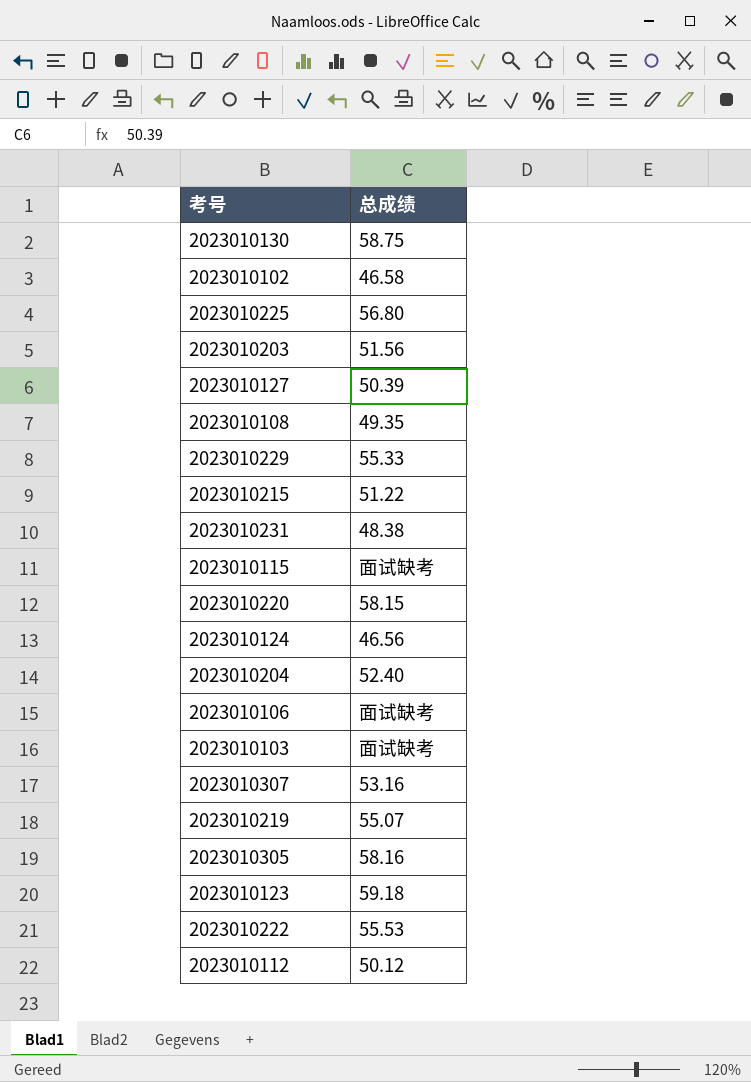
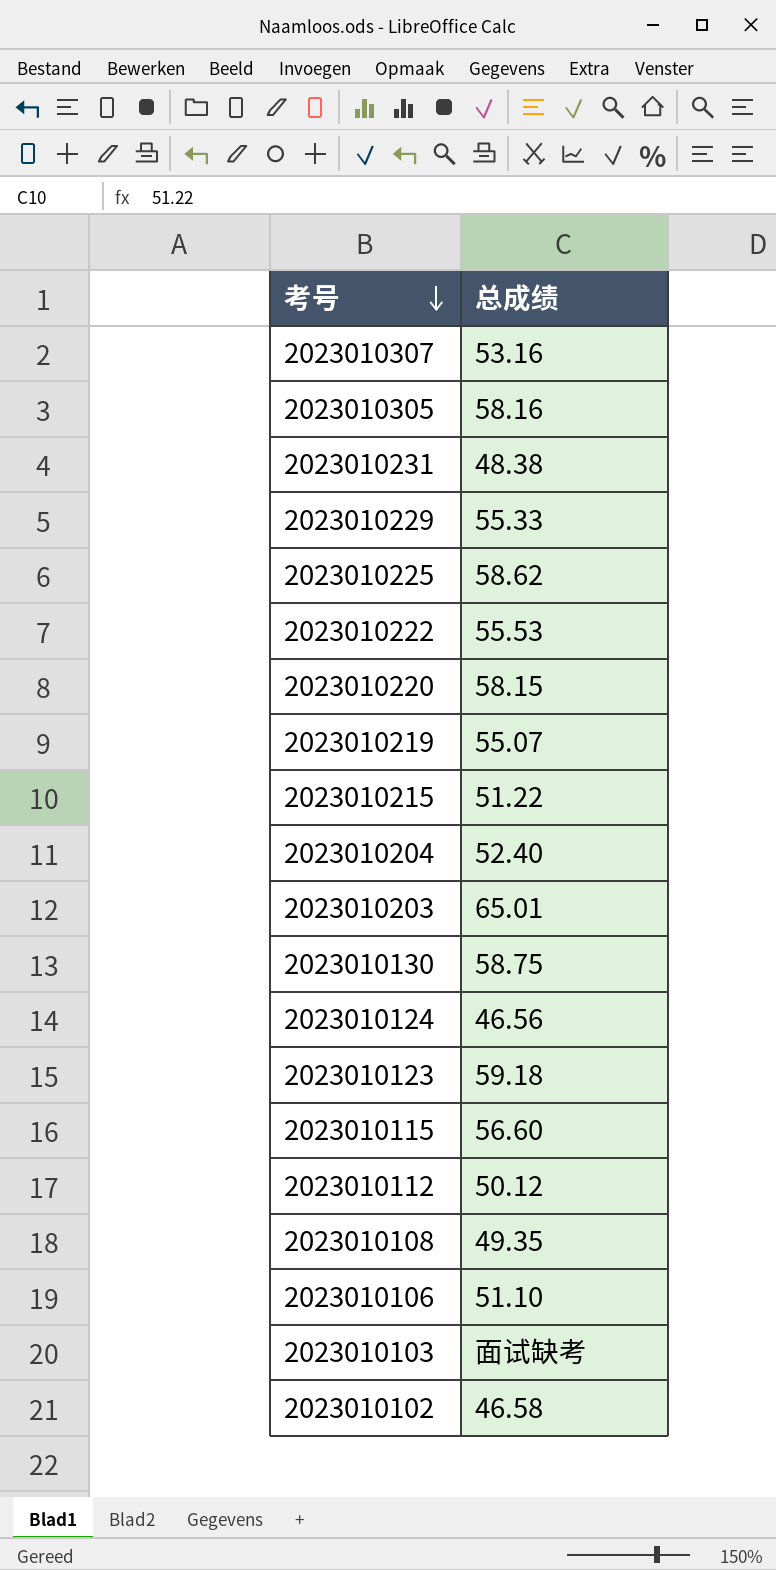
row order: none -> 考号 descending
row 2023010127: 50.39 -> none
2023010225 | 总成绩: 56.80 -> 58.62
2023010203 | 总成绩: 51.56 -> 65.01
2023010115 | 总成绩: 面试缺考 -> 56.60
2023010106 | 总成绩: 面试缺考 -> 51.10

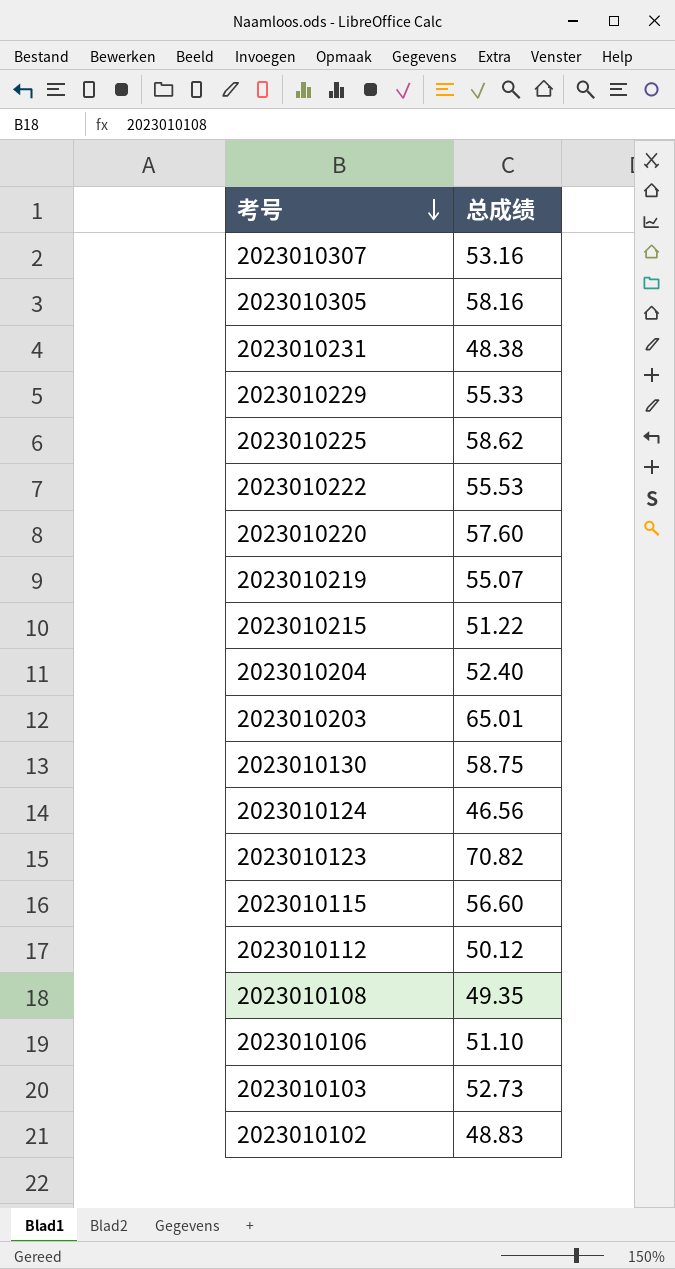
2023010220 | 总成绩: 58.15 -> 57.60
2023010123 | 总成绩: 59.18 -> 70.82
2023010103 | 总成绩: 面试缺考 -> 52.73
2023010102 | 总成绩: 46.58 -> 48.83

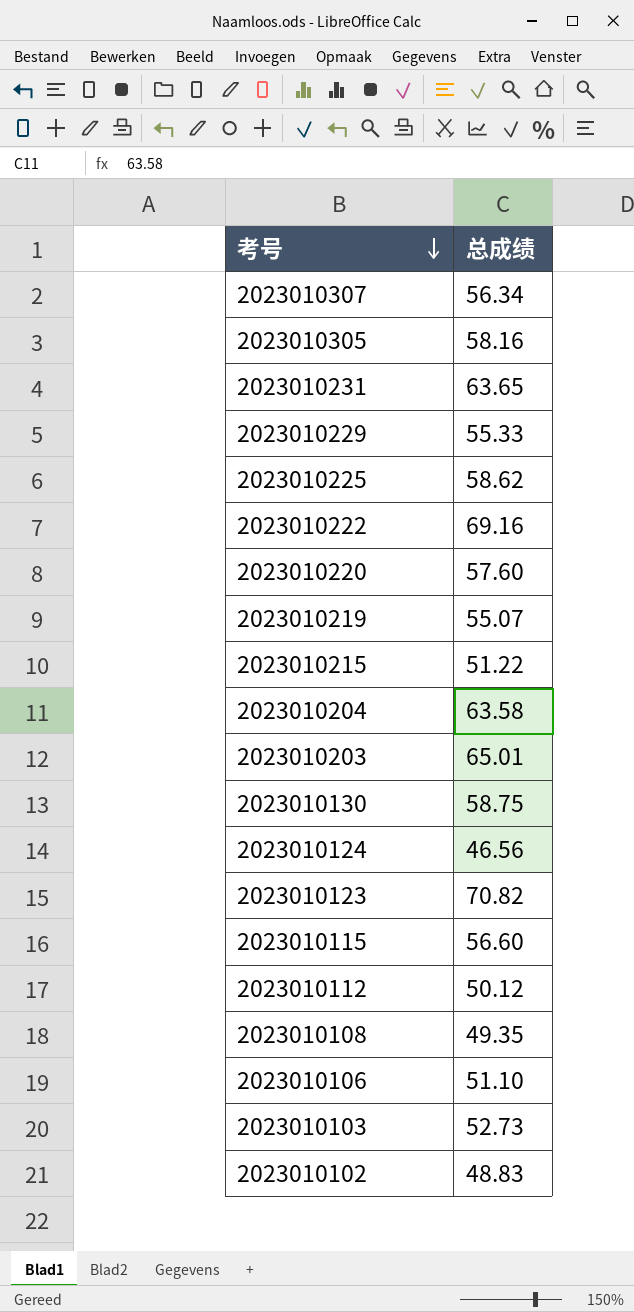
2023010307 | 总成绩: 53.16 -> 56.34
2023010231 | 总成绩: 48.38 -> 63.65
2023010222 | 总成绩: 55.53 -> 69.16
2023010204 | 总成绩: 52.40 -> 63.58

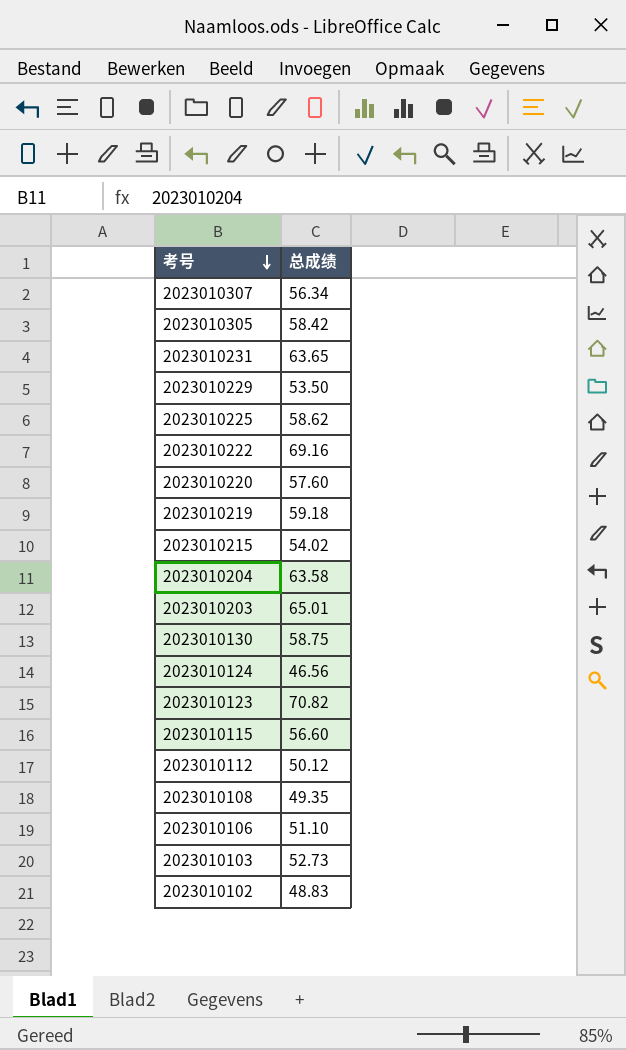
2023010305 | 总成绩: 58.16 -> 58.42
2023010229 | 总成绩: 55.33 -> 53.50
2023010219 | 总成绩: 55.07 -> 59.18
2023010215 | 总成绩: 51.22 -> 54.02

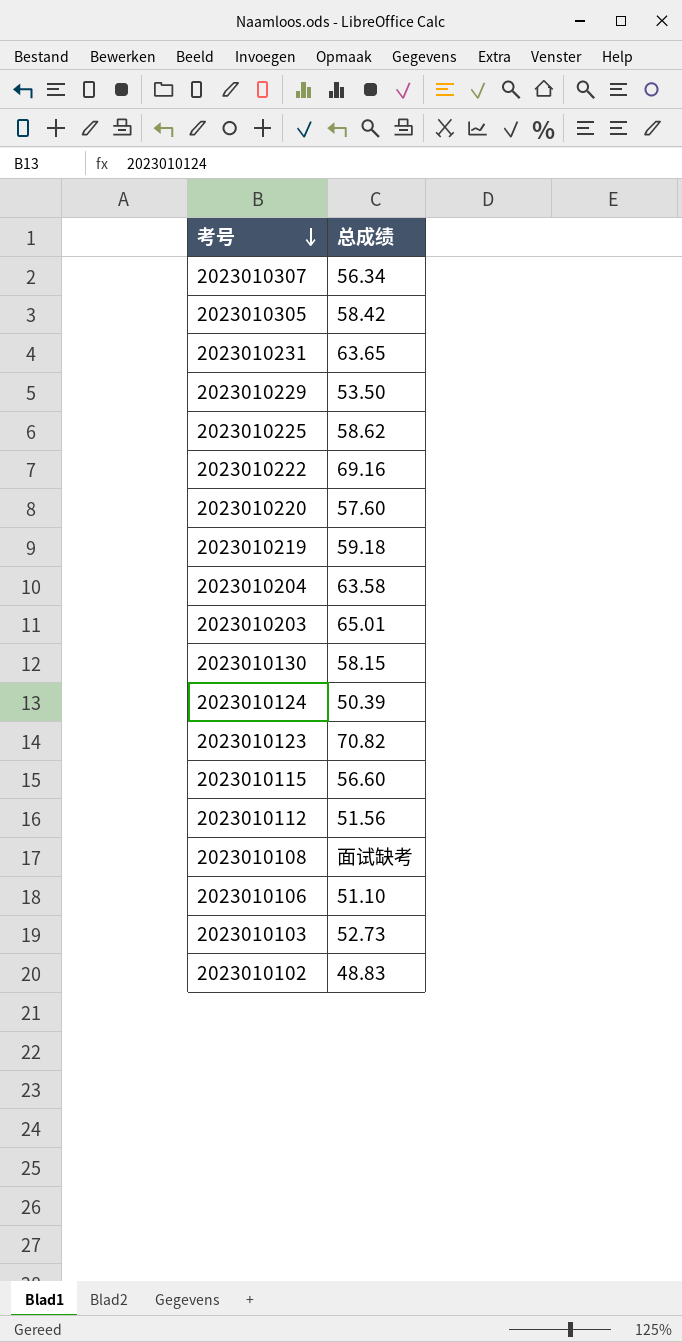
row 2023010215: 54.02 -> none
2023010130 | 总成绩: 58.75 -> 58.15
2023010124 | 总成绩: 46.56 -> 50.39
2023010112 | 总成绩: 50.12 -> 51.56
2023010108 | 总成绩: 49.35 -> 面试缺考

